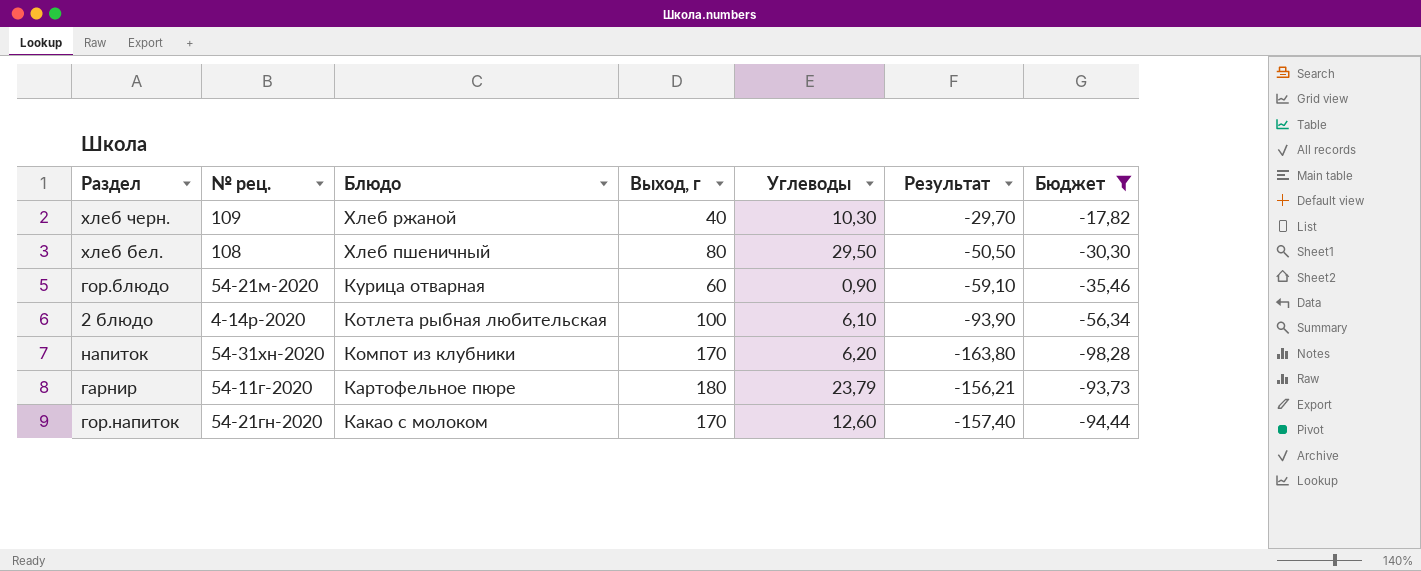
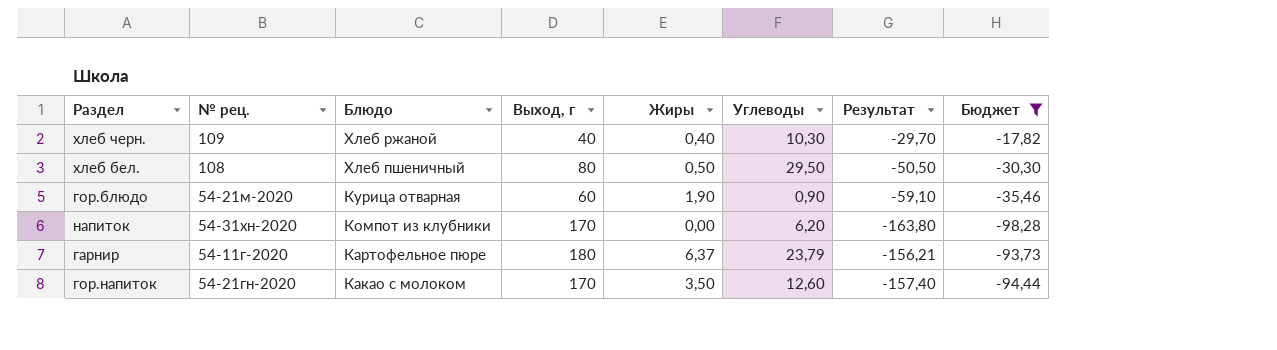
column Жиры | position: none -> 5
row 2 блюдо: 4-14р-2020 | Котлета рыбная любительская | 100 | 6,10 | -93,90 | -56,34 -> none

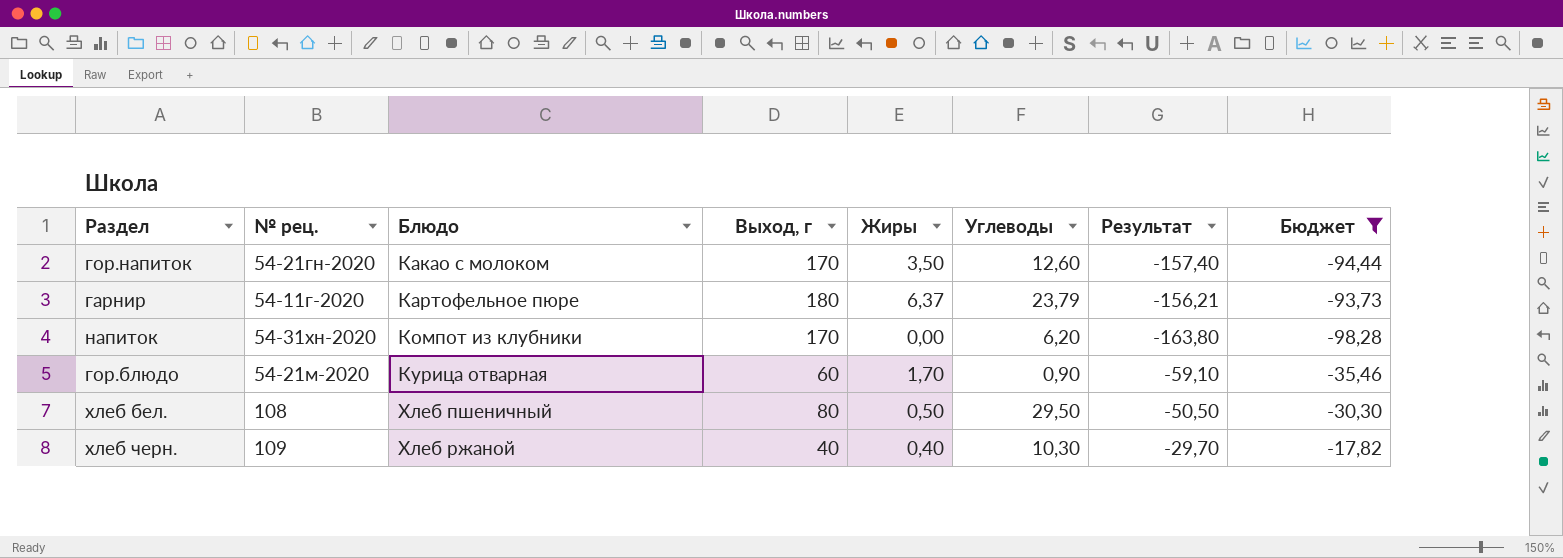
row order: Блюдо descending -> Блюдо ascending
гор.блюдо | Жиры: 1,90 -> 1,70

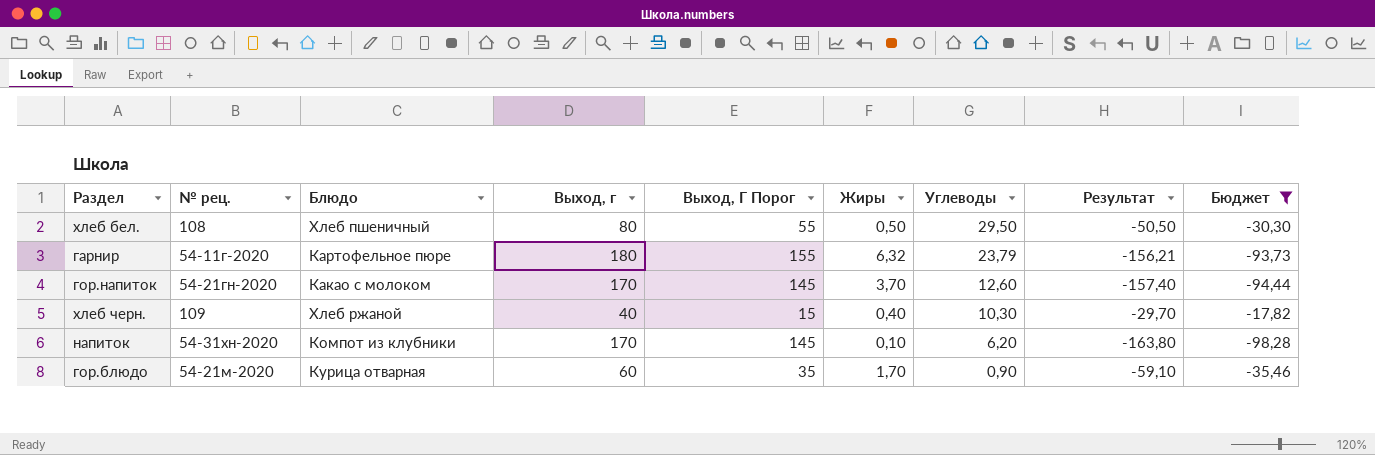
row order: Блюдо ascending -> Углеводы descending
column Выход, Г Порог | formula: none -> [Выход, г] - 25
гарнир | Жиры: 6,37 -> 6,32
гор.напиток | Жиры: 3,50 -> 3,70
напиток | Жиры: 0,00 -> 0,10

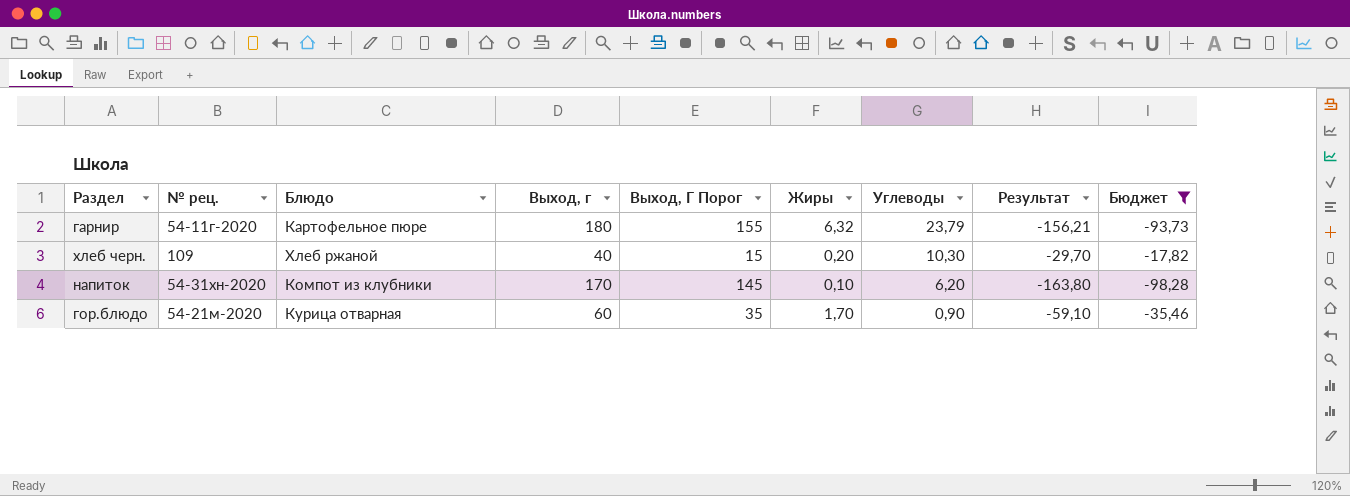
row хлеб бел.: 108 | Хлеб пшеничный | 80 | 55 | 0,50 | 29,50 | -50,50 | -30,30 -> none
row гор.напиток: 54-21гн-2020 | Какао с молоком | 170 | 145 | 3,70 | 12,60 | -157,40 | -94,44 -> none
хлеб черн. | Жиры: 0,40 -> 0,20

